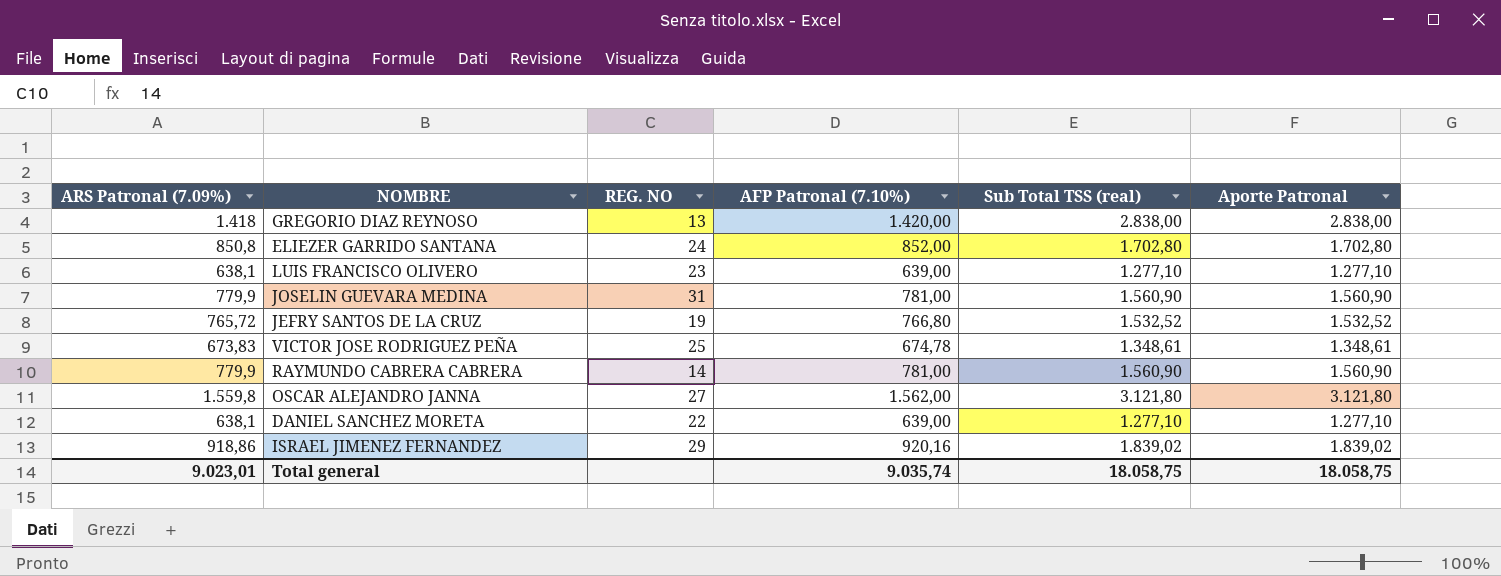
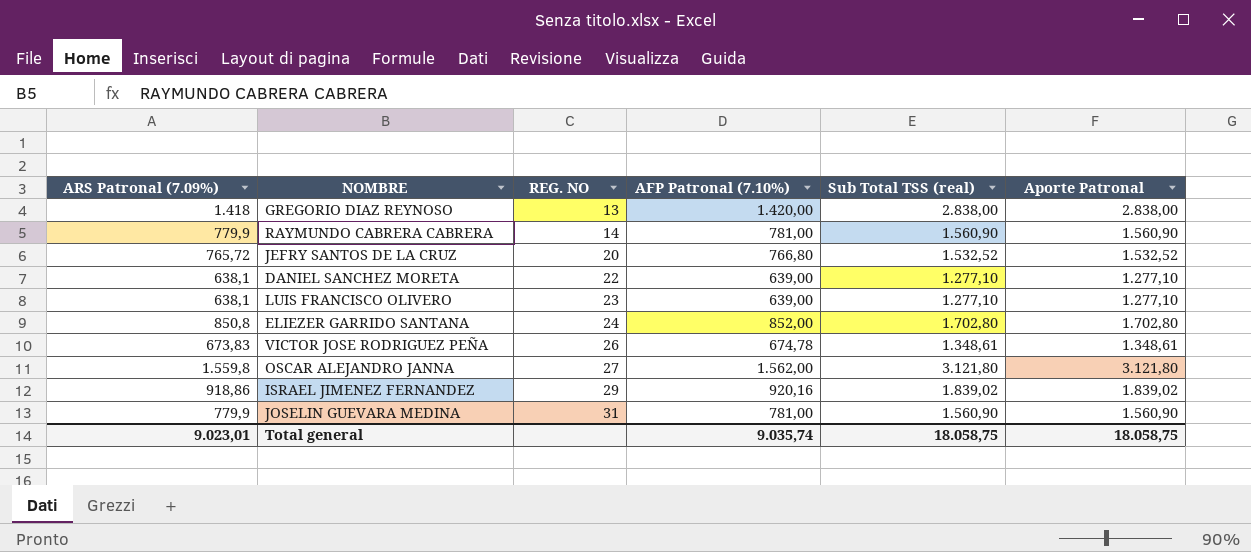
row order: none -> REG. NO ascending
JEFRY SANTOS DE LA CRUZ | REG. NO: 19 -> 20
VICTOR JOSE RODRIGUEZ PEÑA | REG. NO: 25 -> 26

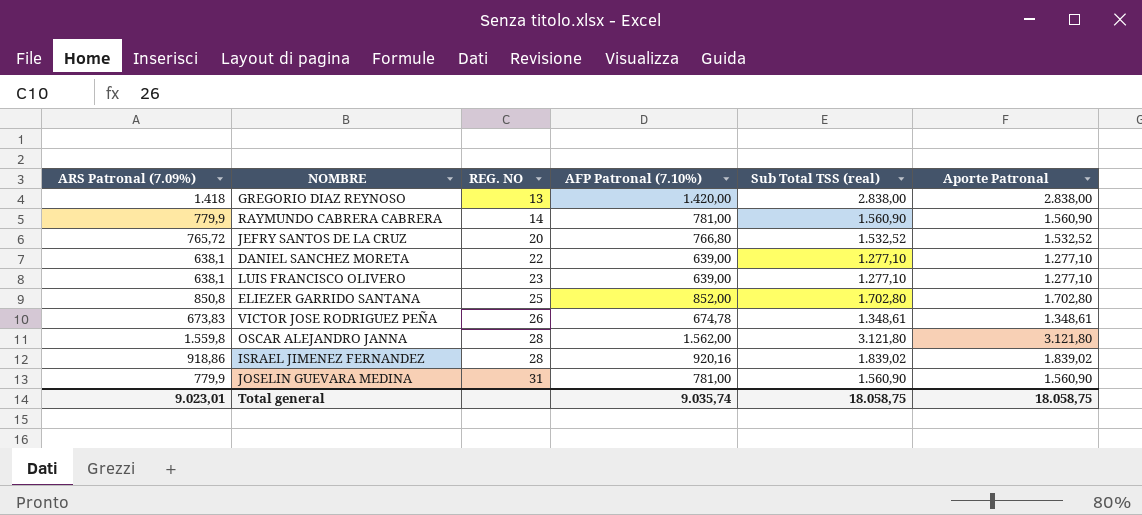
ELIEZER GARRIDO SANTANA | REG. NO: 24 -> 25
OSCAR ALEJANDRO JANNA | REG. NO: 27 -> 28
ISRAEL JIMENEZ FERNANDEZ | REG. NO: 29 -> 28

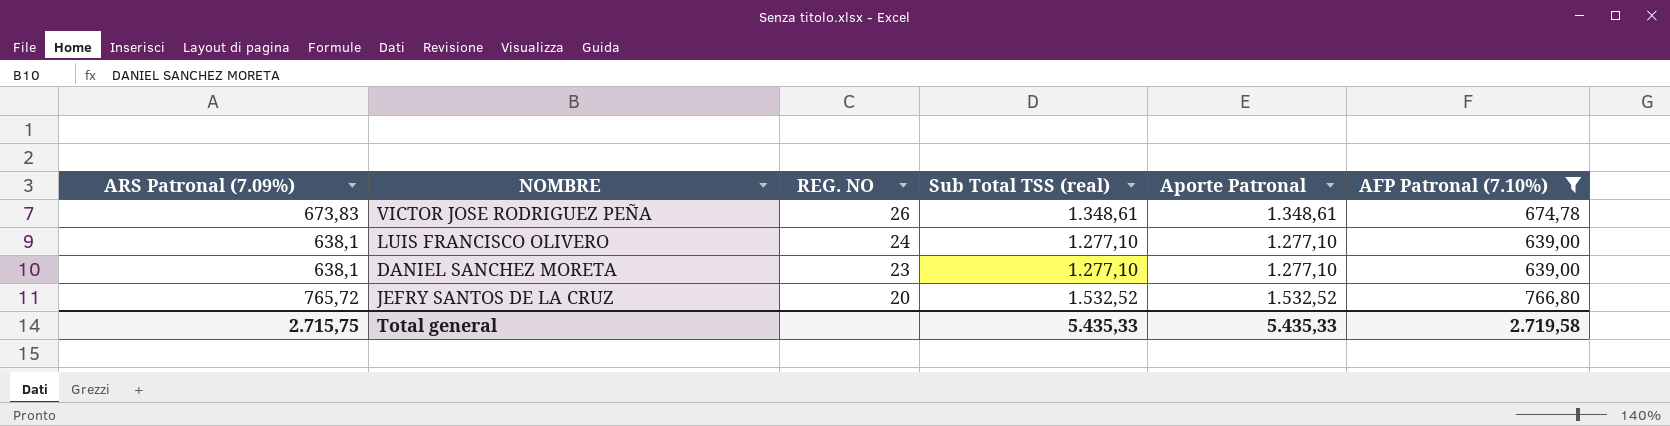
filter: none -> AFP Patronal (7.10%) <= 766,80
row order: REG. NO ascending -> REG. NO descending
column AFP Patronal (7.10%) | position: 4 -> 6
LUIS FRANCISCO OLIVERO | REG. NO: 23 -> 24
DANIEL SANCHEZ MORETA | REG. NO: 22 -> 23
Total general | ARS Patronal (7.09%): 9.023,01 -> 2.715,75
Total general | Sub Total TSS (real): 18.058,75 -> 5.435,33
Total general | Aporte Patronal: 18.058,75 -> 5.435,33
Total general | AFP Patronal (7.10%): 9.035,74 -> 2.719,58

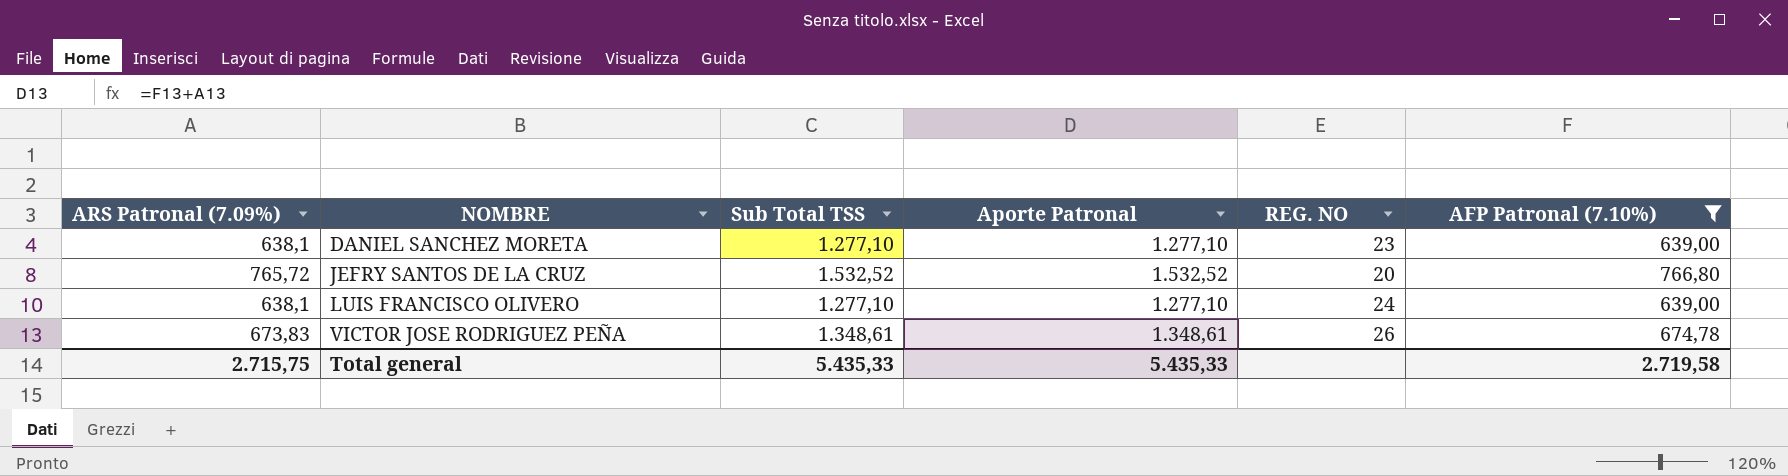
row order: REG. NO descending -> NOMBRE ascending
column name: Sub Total TSS (real) -> Sub Total TSS
column REG. NO | position: 3 -> 5

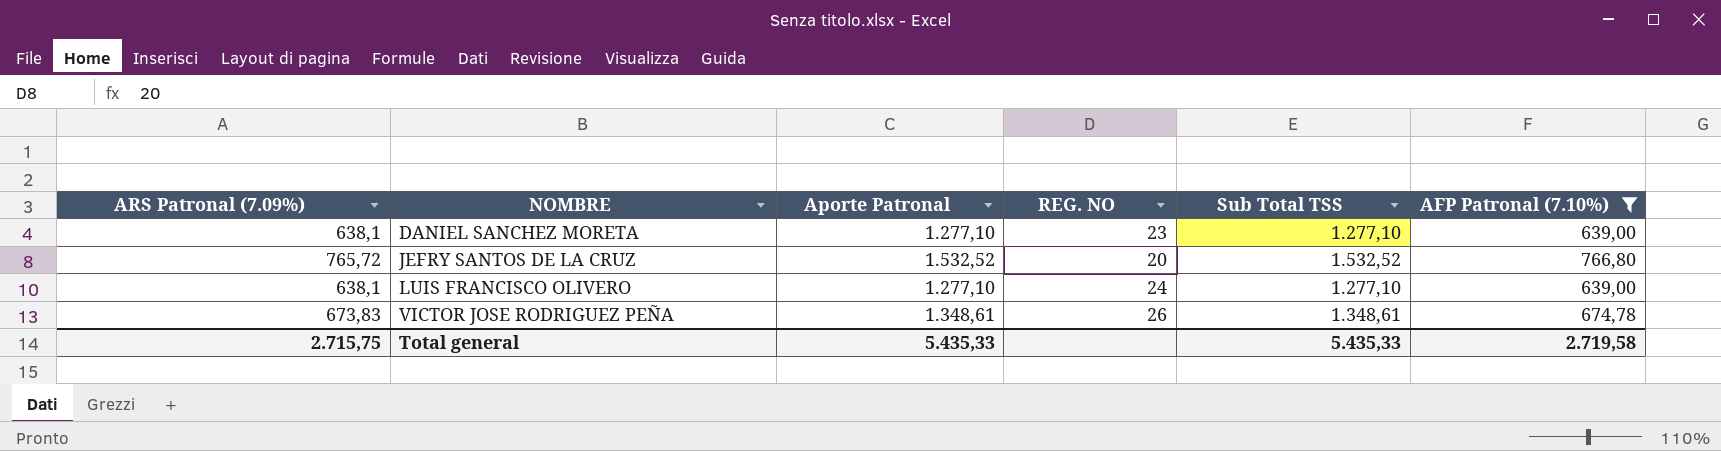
column Sub Total TSS | position: 3 -> 5

